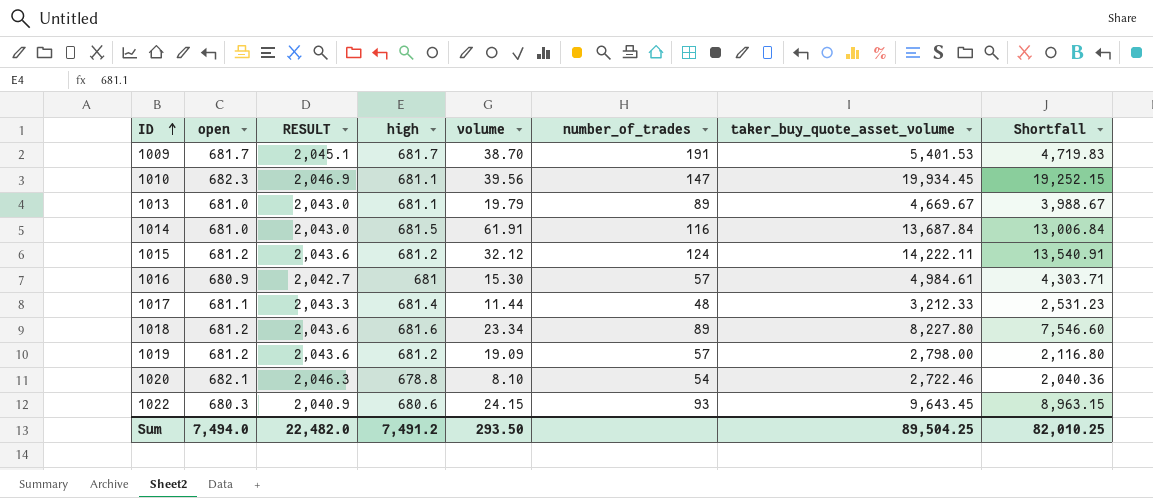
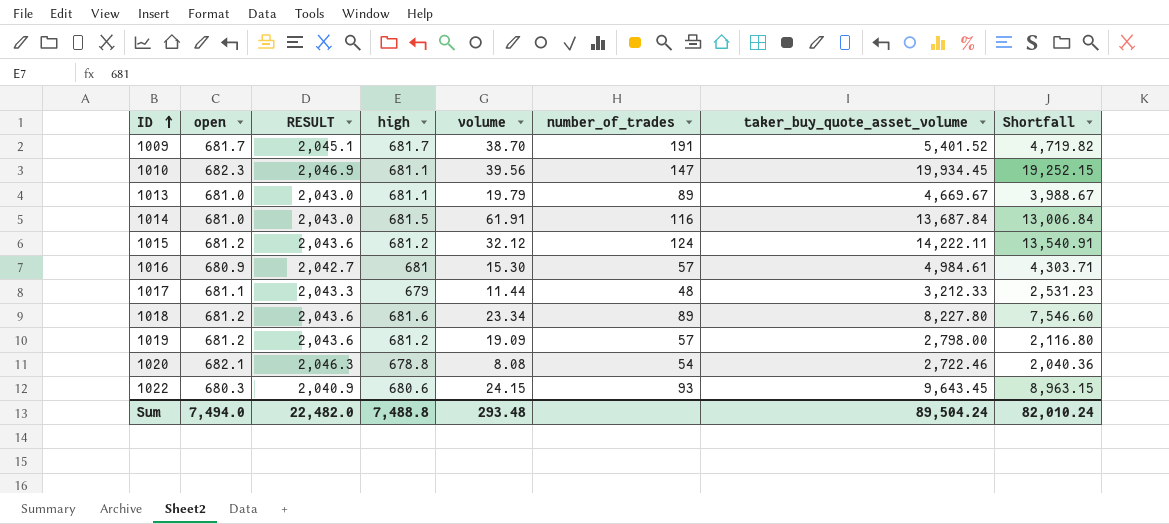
1009 | taker_buy_quote_asset_volume: 5,401.53 -> 5,401.52
1009 | Shortfall: 4,719.83 -> 4,719.82
1017 | high: 681.4 -> 679
1020 | volume: 8.10 -> 8.08
Sum | high: 7,491.2 -> 7,488.8
Sum | volume: 293.50 -> 293.48
Sum | taker_buy_quote_asset_volume: 89,504.25 -> 89,504.24
Sum | Shortfall: 82,010.25 -> 82,010.24

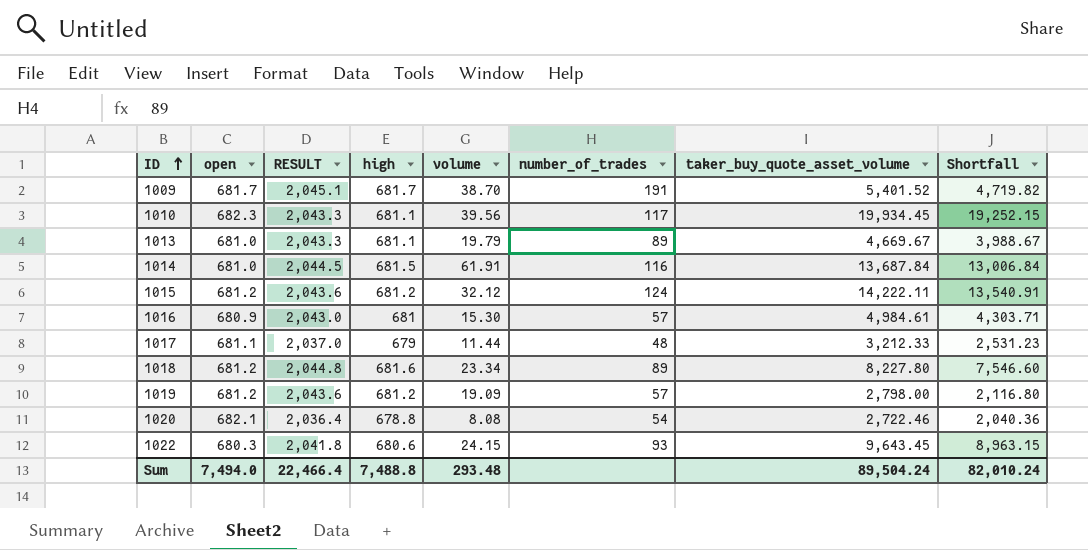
column RESULT | formula: [open] * 3 -> [high] * 3
1010 | number_of_trades: 147 -> 117
Sum | RESULT: 22,482.0 -> 22,466.4

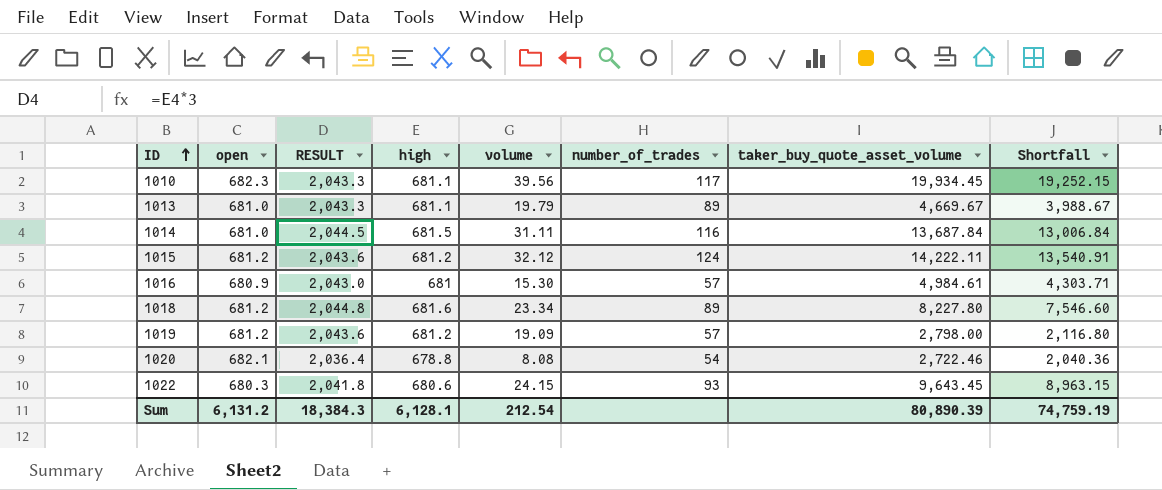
row 1009: 681.7 | 2,045.1 | 681.7 | 38.70 | 191 | 5,401.52 | 4,719.82 -> none
row 1017: 681.1 | 2,037.0 | 679 | 11.44 | 48 | 3,212.33 | 2,531.23 -> none
1014 | volume: 61.91 -> 31.11
Sum | open: 7,494.0 -> 6,131.2
Sum | RESULT: 22,466.4 -> 18,384.3
Sum | high: 7,488.8 -> 6,128.1
Sum | volume: 293.48 -> 212.54
Sum | taker_buy_quote_asset_volume: 89,504.24 -> 80,890.39
Sum | Shortfall: 82,010.24 -> 74,759.19

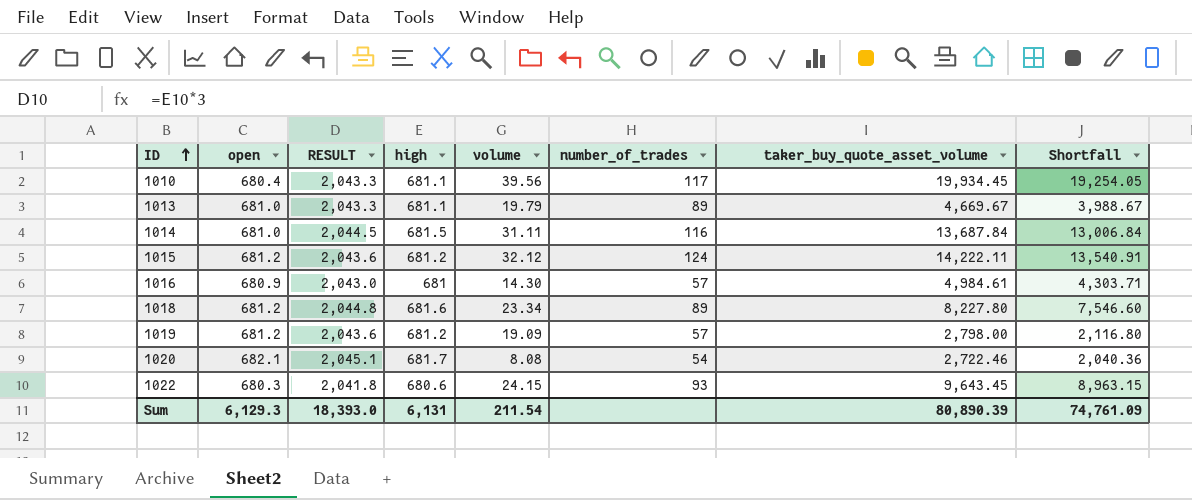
1010 | open: 682.3 -> 680.4
1010 | Shortfall: 19,252.15 -> 19,254.05
1016 | volume: 15.30 -> 14.30
1020 | RESULT: 2,036.4 -> 2,045.1
1020 | high: 678.8 -> 681.7
Sum | open: 6,131.2 -> 6,129.3
Sum | RESULT: 18,384.3 -> 18,393.0
Sum | high: 6,128.1 -> 6,131
Sum | volume: 212.54 -> 211.54
Sum | Shortfall: 74,759.19 -> 74,761.09

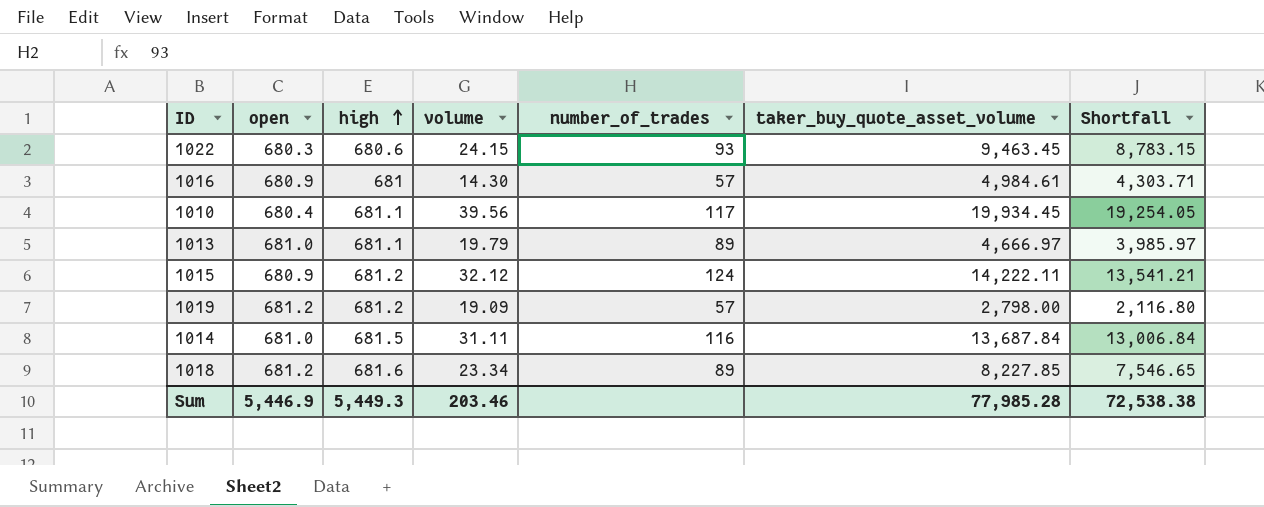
row order: ID ascending -> high ascending
column RESULT | formula: [high] * 3 -> none
row 1020: 682.1 | 2,045.1 | 681.7 | 8.08 | 54 | 2,722.46 | 2,040.36 -> none
1022 | taker_buy_quote_asset_volume: 9,643.45 -> 9,463.45
1022 | Shortfall: 8,963.15 -> 8,783.15
1013 | taker_buy_quote_asset_volume: 4,669.67 -> 4,666.97
1013 | Shortfall: 3,988.67 -> 3,985.97
1015 | open: 681.2 -> 680.9
1015 | Shortfall: 13,540.91 -> 13,541.21
1018 | taker_buy_quote_asset_volume: 8,227.80 -> 8,227.85
1018 | Shortfall: 7,546.60 -> 7,546.65
Sum | open: 6,129.3 -> 5,446.9
Sum | high: 6,131 -> 5,449.3
Sum | volume: 211.54 -> 203.46
Sum | taker_buy_quote_asset_volume: 80,890.39 -> 77,985.28
Sum | Shortfall: 74,761.09 -> 72,538.38

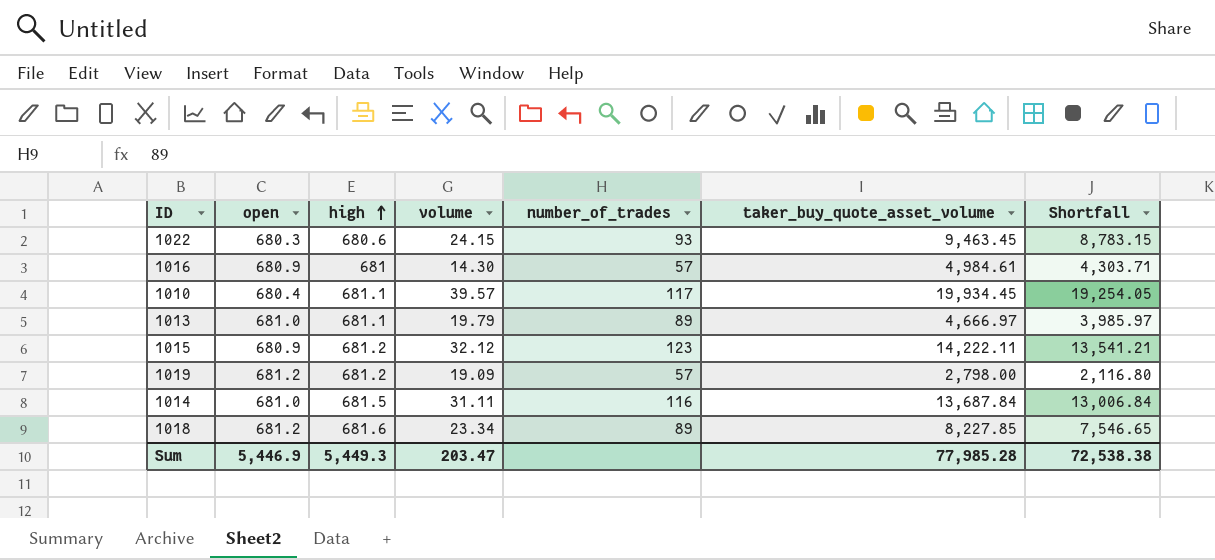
1010 | volume: 39.56 -> 39.57
1015 | number_of_trades: 124 -> 123
Sum | volume: 203.46 -> 203.47

